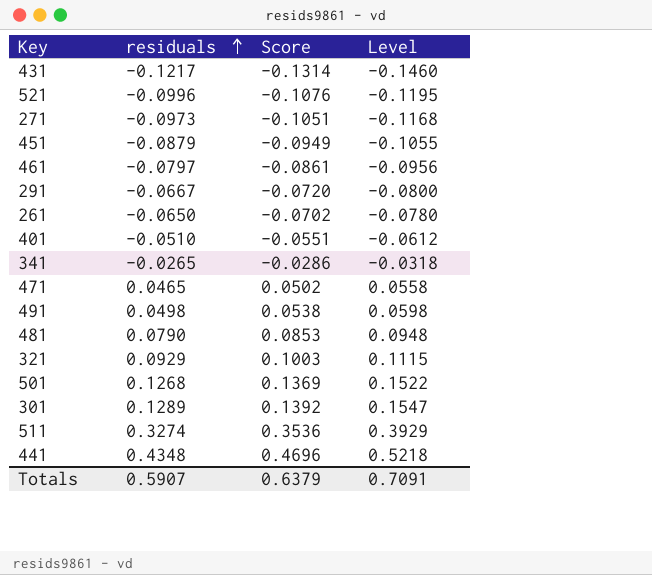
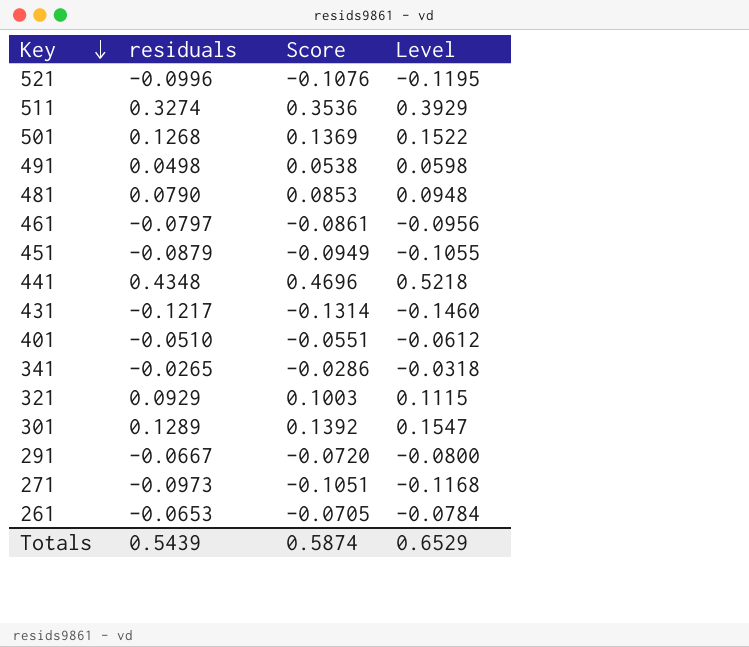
row order: residuals ascending -> Key descending
row 471: 0.0465 | 0.0502 | 0.0558 -> none
261 | residuals: -0.0650 -> -0.0653
261 | Score: -0.0702 -> -0.0705
261 | Level: -0.0780 -> -0.0784
Totals | residuals: 0.5907 -> 0.5439
Totals | Score: 0.6379 -> 0.5874
Totals | Level: 0.7091 -> 0.6529

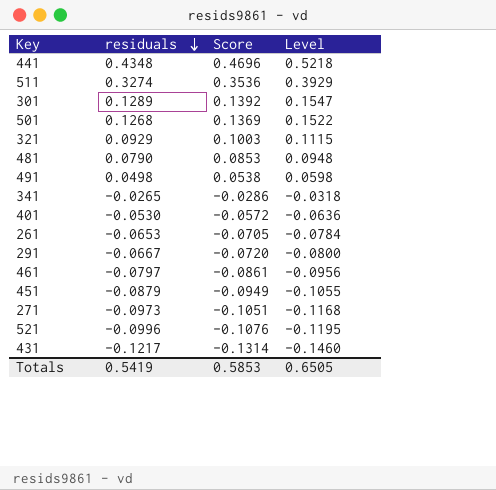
row order: Key descending -> residuals descending
401 | residuals: -0.0510 -> -0.0530
401 | Score: -0.0551 -> -0.0572
401 | Level: -0.0612 -> -0.0636
Totals | residuals: 0.5439 -> 0.5419
Totals | Score: 0.5874 -> 0.5853
Totals | Level: 0.6529 -> 0.6505

